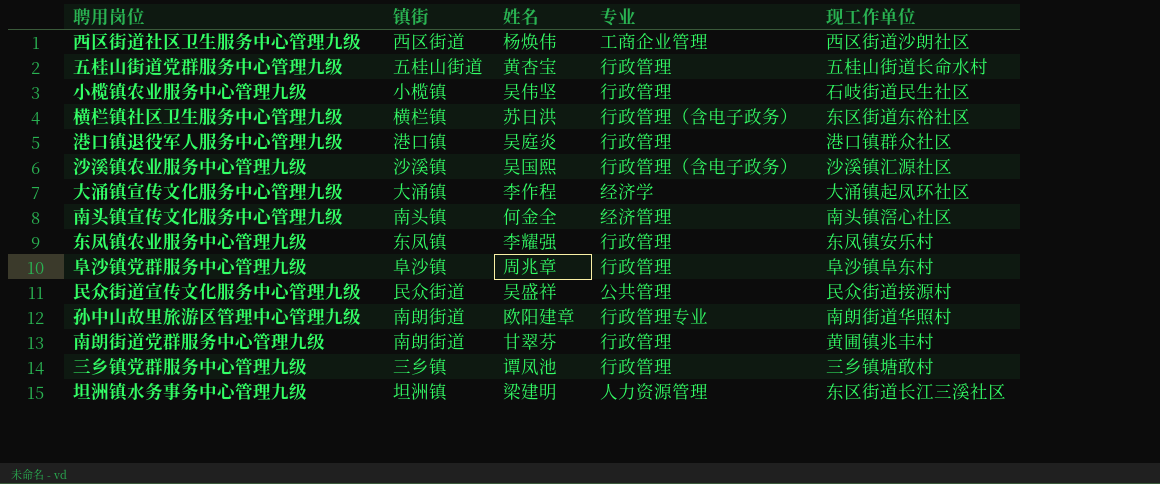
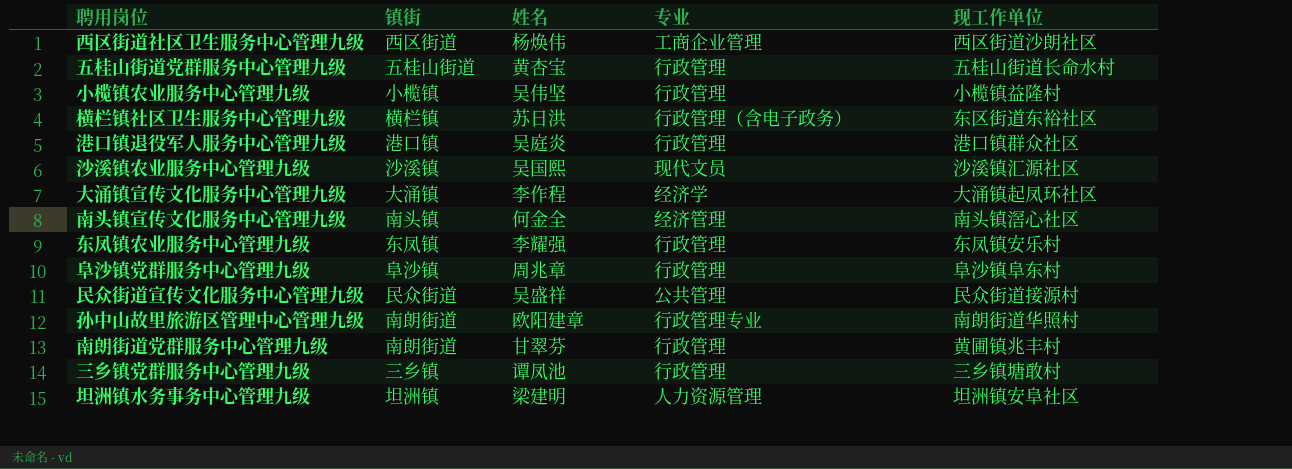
小榄镇农业服务中心管理九级 | 现工作单位: 石岐街道民生社区 -> 小榄镇益隆村
沙溪镇农业服务中心管理九级 | 专业: 行政管理（含电子政务） -> 现代文员
坦洲镇水务事务中心管理九级 | 现工作单位: 东区街道长江三溪社区 -> 坦洲镇安阜社区

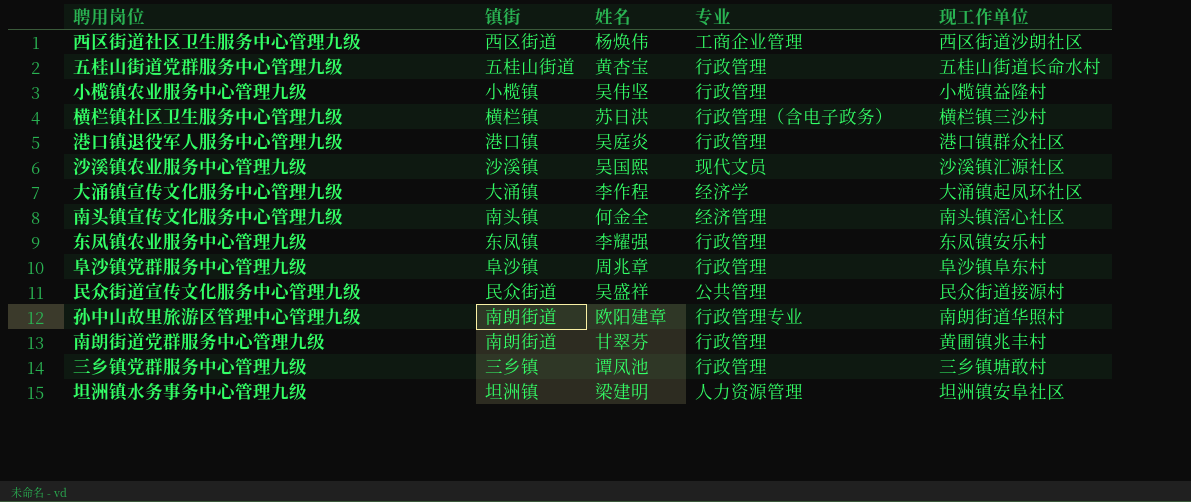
横栏镇社区卫生服务中心管理九级 | 现工作单位: 东区街道东裕社区 -> 横栏镇三沙村

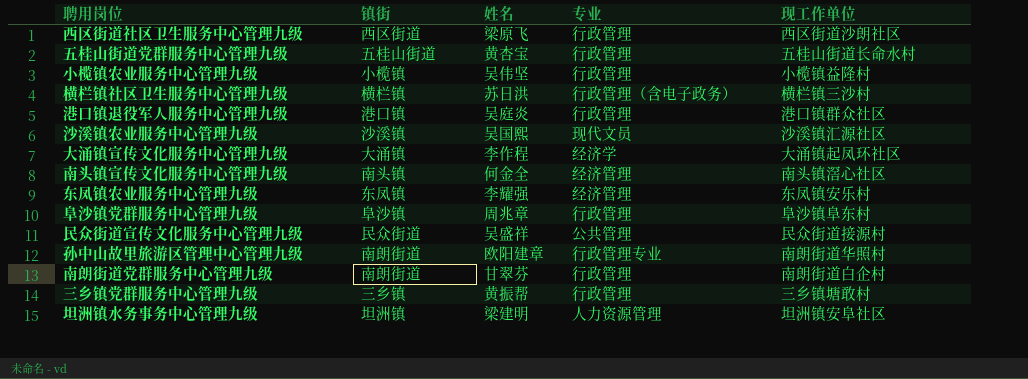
西区街道社区卫生服务中心管理九级 | 姓名: 杨焕伟 -> 梁原飞
西区街道社区卫生服务中心管理九级 | 专业: 工商企业管理 -> 行政管理
东凤镇农业服务中心管理九级 | 专业: 行政管理 -> 经济管理
南朗街道党群服务中心管理九级 | 现工作单位: 黄圃镇兆丰村 -> 南朗街道白企村
三乡镇党群服务中心管理九级 | 姓名: 谭凤池 -> 黄振帮

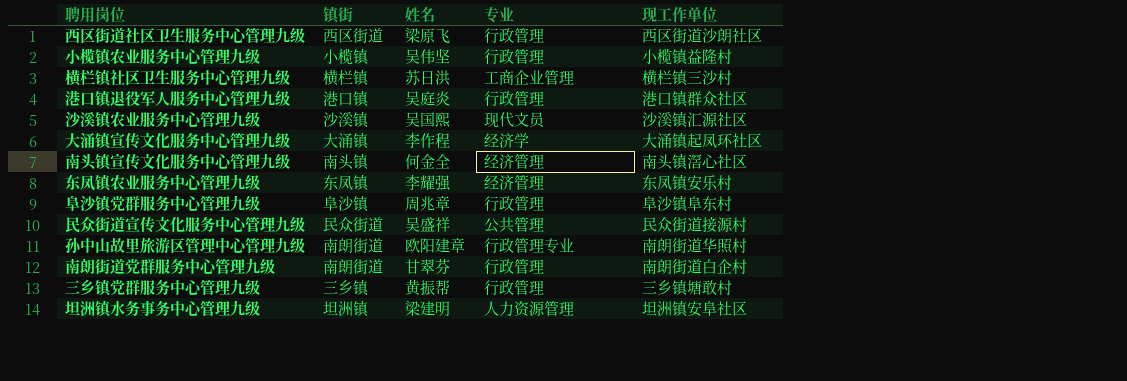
row 五桂山街道党群服务中心管理九级: 五桂山街道 | 黄杏宝 | 行政管理 | 五桂山街道长命水村 -> none
横栏镇社区卫生服务中心管理九级 | 专业: 行政管理（含电子政务） -> 工商企业管理

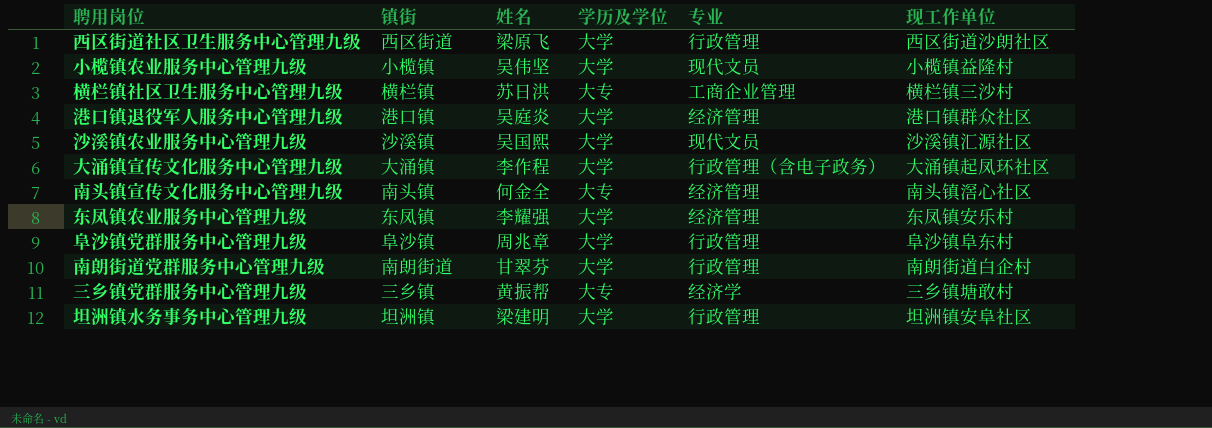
column 学历及学位 | position: none -> 4
row 民众街道宣传文化服务中心管理九级: 民众街道 | 吴盛祥 | 公共管理 | 民众街道接源村 -> none
row 孙中山故里旅游区管理中心管理九级: 南朗街道 | 欧阳建章 | 行政管理专业 | 南朗街道华照村 -> none
小榄镇农业服务中心管理九级 | 专业: 行政管理 -> 现代文员
港口镇退役军人服务中心管理九级 | 专业: 行政管理 -> 经济管理
大涌镇宣传文化服务中心管理九级 | 专业: 经济学 -> 行政管理（含电子政务）
三乡镇党群服务中心管理九级 | 专业: 行政管理 -> 经济学
坦洲镇水务事务中心管理九级 | 专业: 人力资源管理 -> 行政管理

